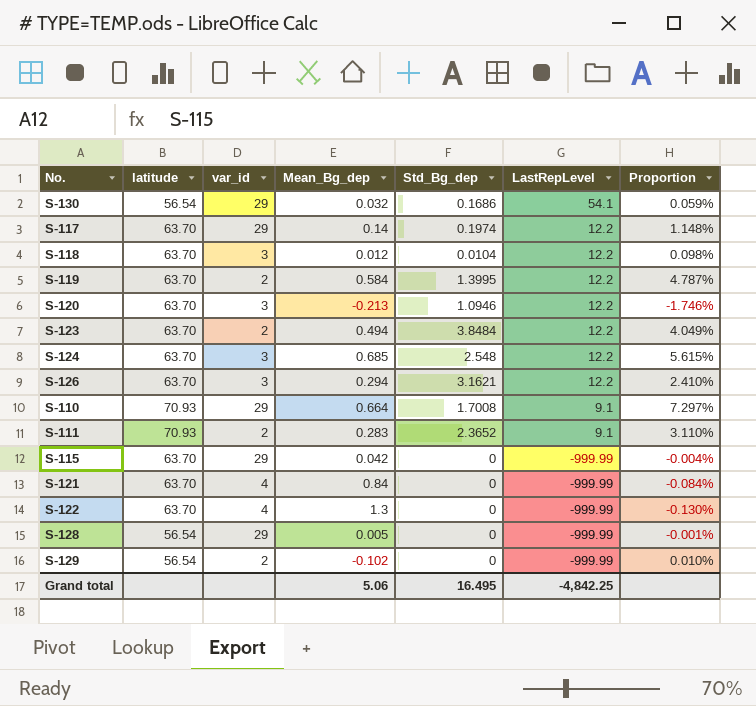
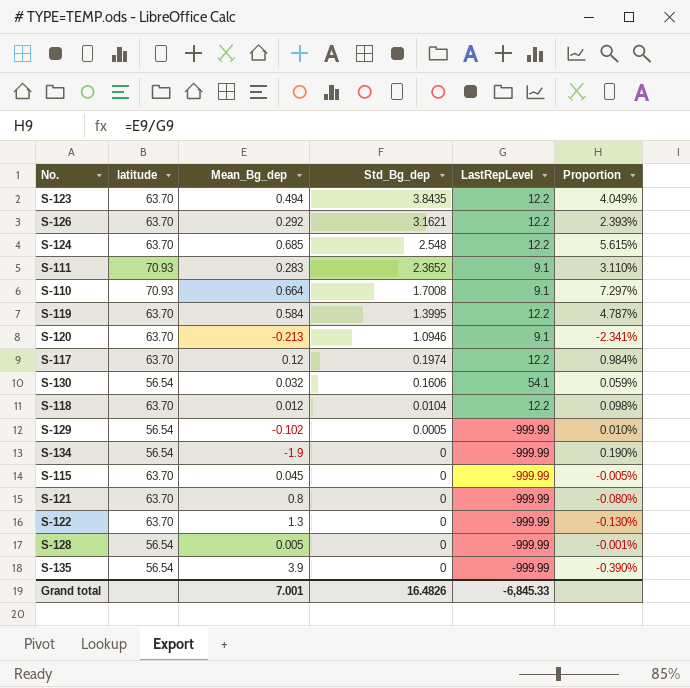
row order: LastRepLevel descending -> Std_Bg_dep descending
column var_id | position: 3 -> none
S-123 | Std_Bg_dep: 3.8484 -> 3.8435
S-126 | Mean_Bg_dep: 0.294 -> 0.292
S-126 | Proportion: 2.410% -> 2.393%
S-120 | LastRepLevel: 12.2 -> 9.1
S-120 | Proportion: -1.746% -> -2.341%
S-117 | Mean_Bg_dep: 0.14 -> 0.12
S-117 | Proportion: 1.148% -> 0.984%
S-130 | Std_Bg_dep: 0.1686 -> 0.1606
S-129 | Std_Bg_dep: 0 -> 0.0005
row S-134: none -> 56.54 | -1.9 | 0 | -999.99 | 0.190%
S-115 | Mean_Bg_dep: 0.042 -> 0.045
S-115 | Proportion: -0.004% -> -0.005%
S-121 | Mean_Bg_dep: 0.84 -> 0.8
S-121 | Proportion: -0.084% -> -0.080%
row S-135: none -> 56.54 | 3.9 | 0 | -999.99 | -0.390%
Grand total | Mean_Bg_dep: 5.06 -> 7.001
Grand total | Std_Bg_dep: 16.495 -> 16.4826
Grand total | LastRepLevel: -4,842.25 -> -6,845.33

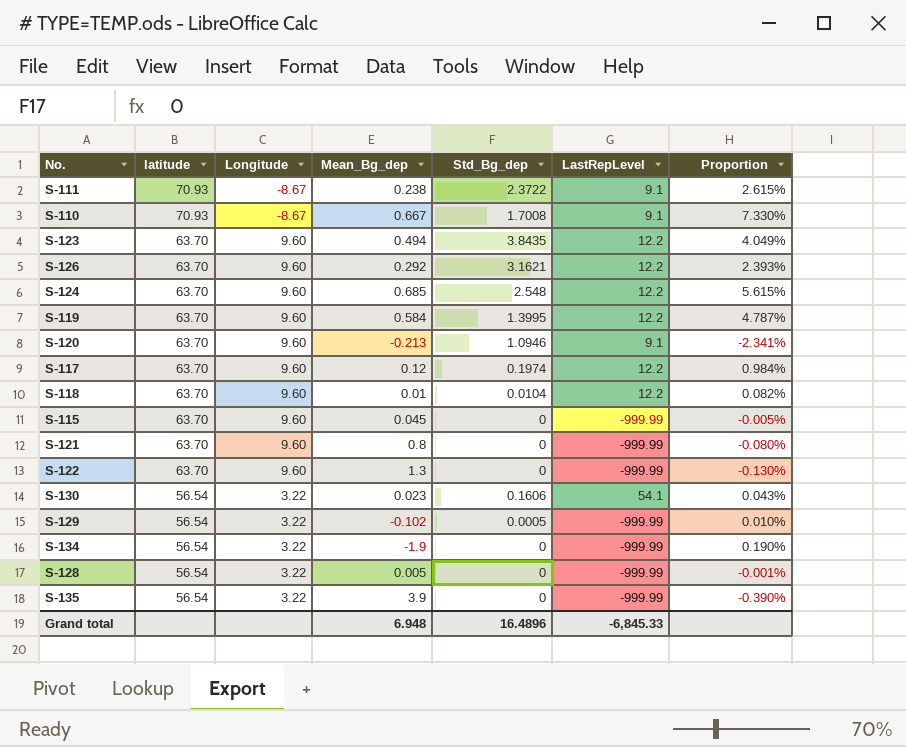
row order: Std_Bg_dep descending -> latitude descending
column Longitude | position: none -> 3
S-111 | Mean_Bg_dep: 0.283 -> 0.238
S-111 | Std_Bg_dep: 2.3652 -> 2.3722
S-111 | Proportion: 3.110% -> 2.615%
S-110 | Mean_Bg_dep: 0.664 -> 0.667
S-110 | Proportion: 7.297% -> 7.330%
S-118 | Mean_Bg_dep: 0.012 -> 0.01
S-118 | Proportion: 0.098% -> 0.082%
S-130 | Mean_Bg_dep: 0.032 -> 0.023
S-130 | Proportion: 0.059% -> 0.043%
Grand total | Mean_Bg_dep: 7.001 -> 6.948
Grand total | Std_Bg_dep: 16.4826 -> 16.4896

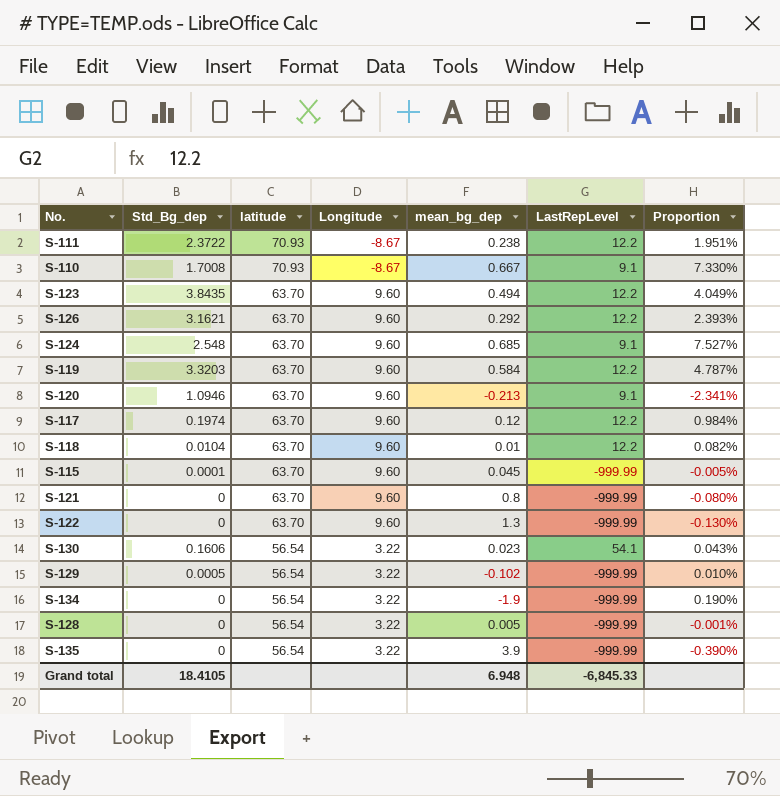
column Std_Bg_dep | position: 5 -> 2
column name: Mean_Bg_dep -> mean_bg_dep
S-111 | LastRepLevel: 9.1 -> 12.2
S-111 | Proportion: 2.615% -> 1.951%
S-124 | LastRepLevel: 12.2 -> 9.1
S-124 | Proportion: 5.615% -> 7.527%
S-119 | Std_Bg_dep: 1.3995 -> 3.3203
S-115 | Std_Bg_dep: 0 -> 0.0001
Grand total | Std_Bg_dep: 16.4896 -> 18.4105

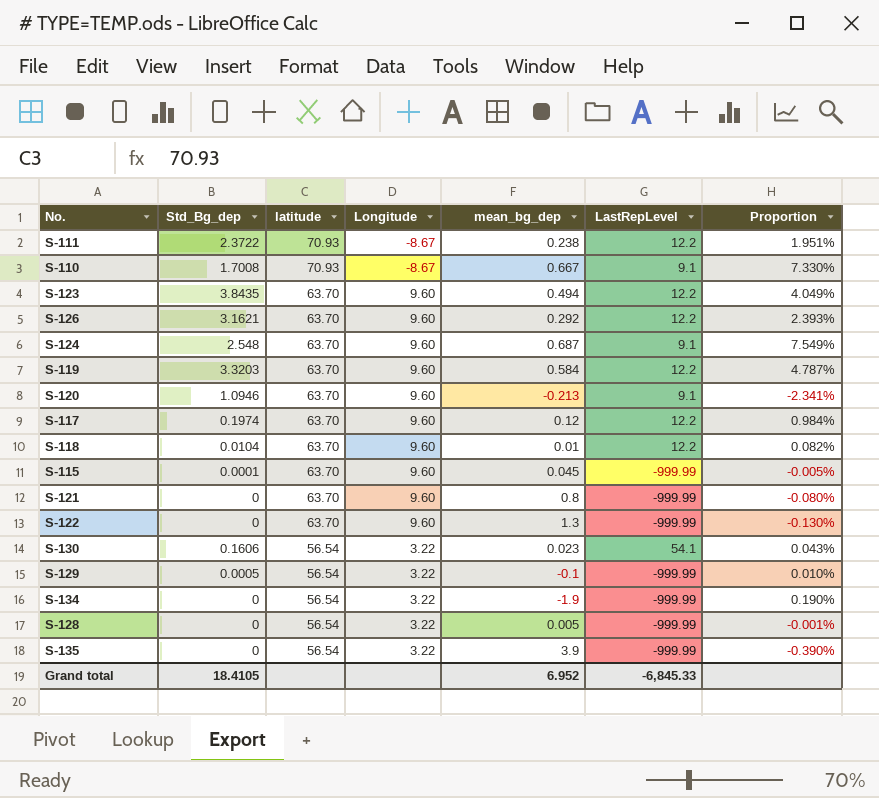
S-124 | mean_bg_dep: 0.685 -> 0.687
S-124 | Proportion: 7.527% -> 7.549%
S-129 | mean_bg_dep: -0.102 -> -0.1
Grand total | mean_bg_dep: 6.948 -> 6.952

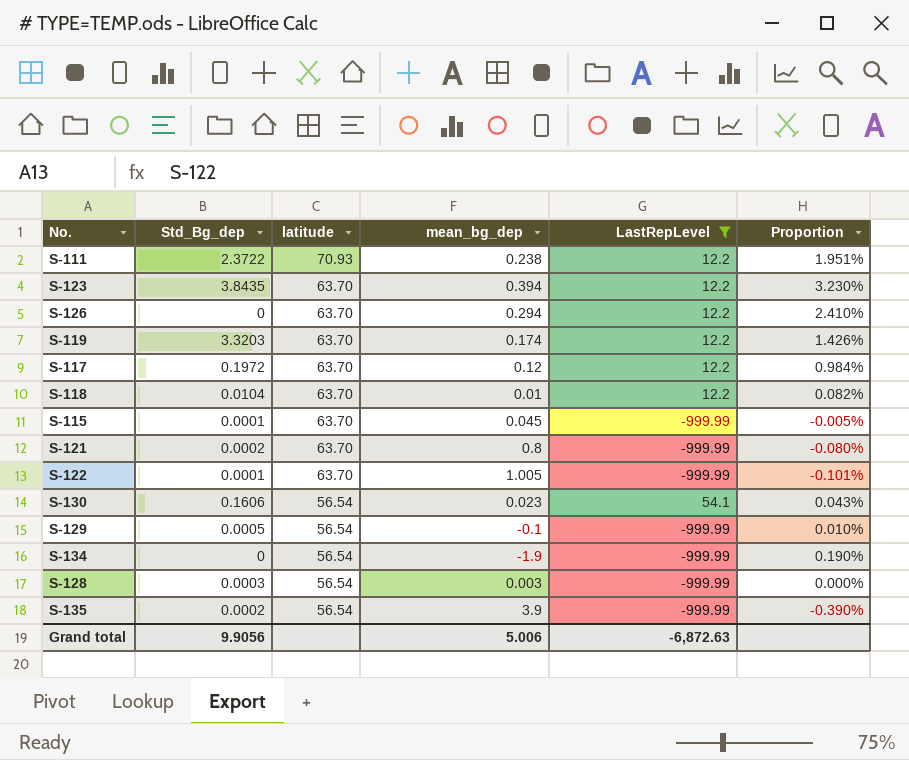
filter: none -> LastRepLevel != 9.1
column Longitude | position: 4 -> none
S-123 | mean_bg_dep: 0.494 -> 0.394
S-123 | Proportion: 4.049% -> 3.230%
S-126 | Std_Bg_dep: 3.1621 -> 0
S-126 | mean_bg_dep: 0.292 -> 0.294
S-126 | Proportion: 2.393% -> 2.410%
S-119 | mean_bg_dep: 0.584 -> 0.174
S-119 | Proportion: 4.787% -> 1.426%
S-117 | Std_Bg_dep: 0.1974 -> 0.1972
S-121 | Std_Bg_dep: 0 -> 0.0002
S-122 | Std_Bg_dep: 0 -> 0.0001
S-122 | mean_bg_dep: 1.3 -> 1.005
S-122 | Proportion: -0.130% -> -0.101%
S-128 | Std_Bg_dep: 0 -> 0.0003
S-128 | mean_bg_dep: 0.005 -> 0.003
S-128 | Proportion: -0.001% -> 0.000%
S-135 | Std_Bg_dep: 0 -> 0.0002
Grand total | Std_Bg_dep: 18.4105 -> 9.9056
Grand total | mean_bg_dep: 6.952 -> 5.006
Grand total | LastRepLevel: -6,845.33 -> -6,872.63

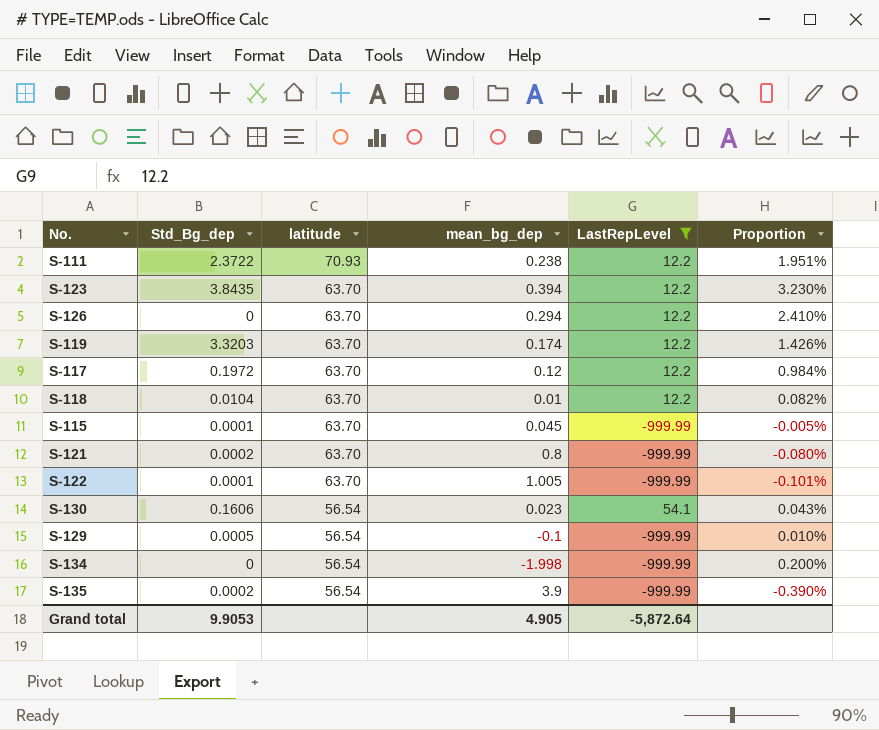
row S-128: 0.0003 | 56.54 | 0.003 | -999.99 | 0.000% -> none
S-134 | mean_bg_dep: -1.9 -> -1.998
S-134 | Proportion: 0.190% -> 0.200%
Grand total | Std_Bg_dep: 9.9056 -> 9.9053
Grand total | mean_bg_dep: 5.006 -> 4.905
Grand total | LastRepLevel: -6,872.63 -> -5,872.64

